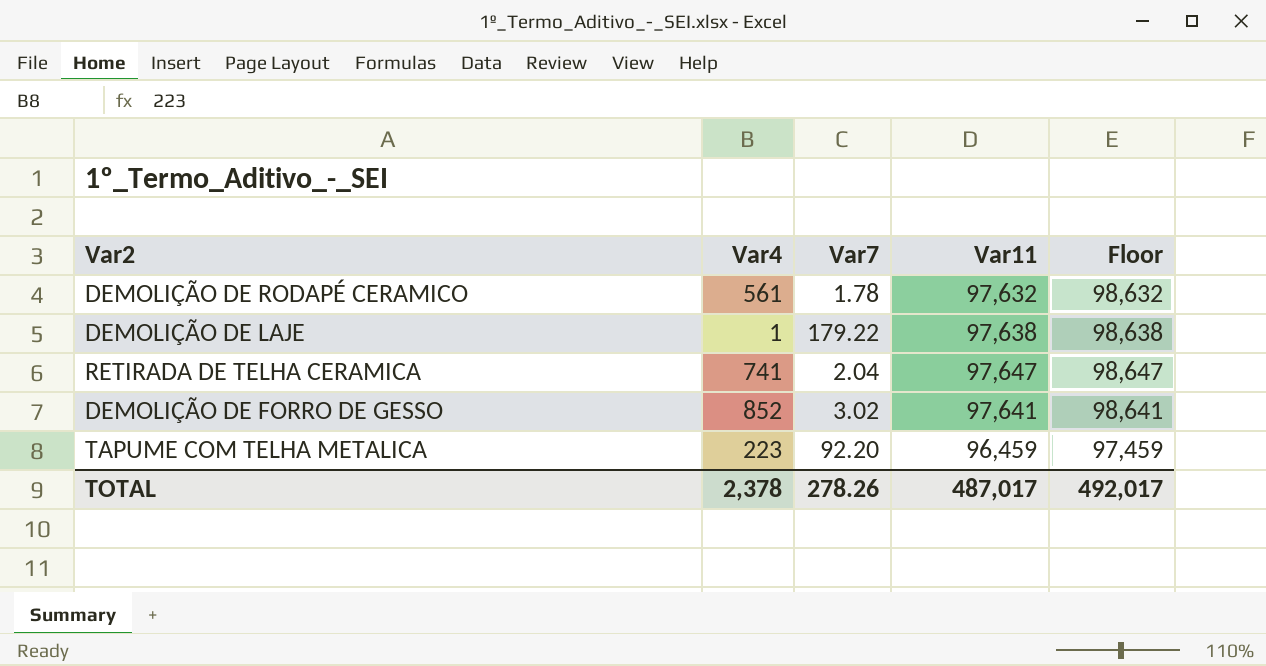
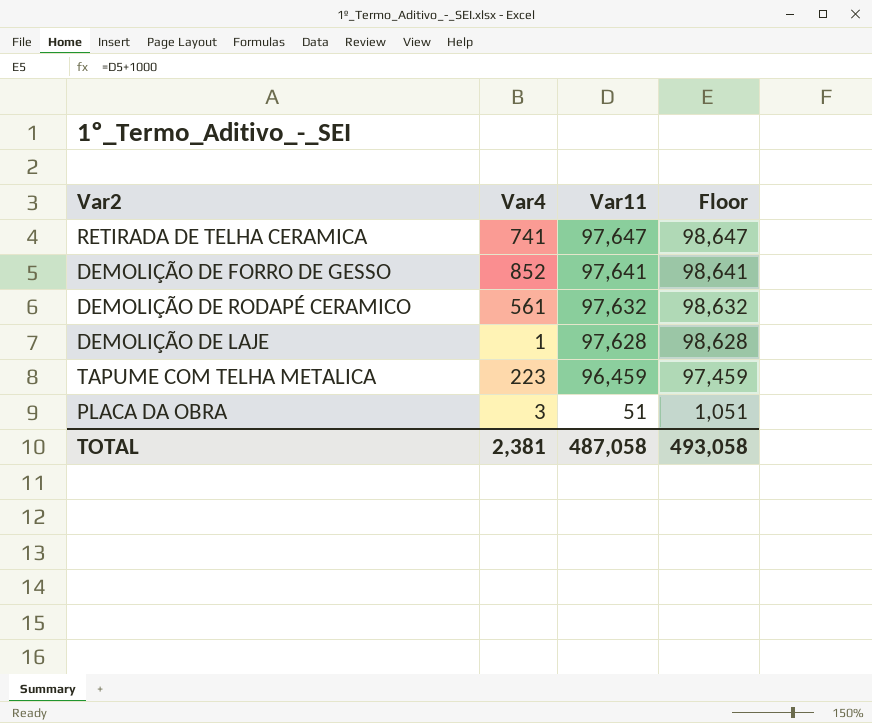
row order: none -> Var11 descending
column Var7 | position: 3 -> none
DEMOLIÇÃO DE LAJE | Var11: 97,638 -> 97,628
DEMOLIÇÃO DE LAJE | Floor: 98,638 -> 98,628
row PLACA DA OBRA: none -> 3 | 51 | 1,051
TOTAL | Var4: 2,378 -> 2,381
TOTAL | Var11: 487,017 -> 487,058
TOTAL | Floor: 492,017 -> 493,058

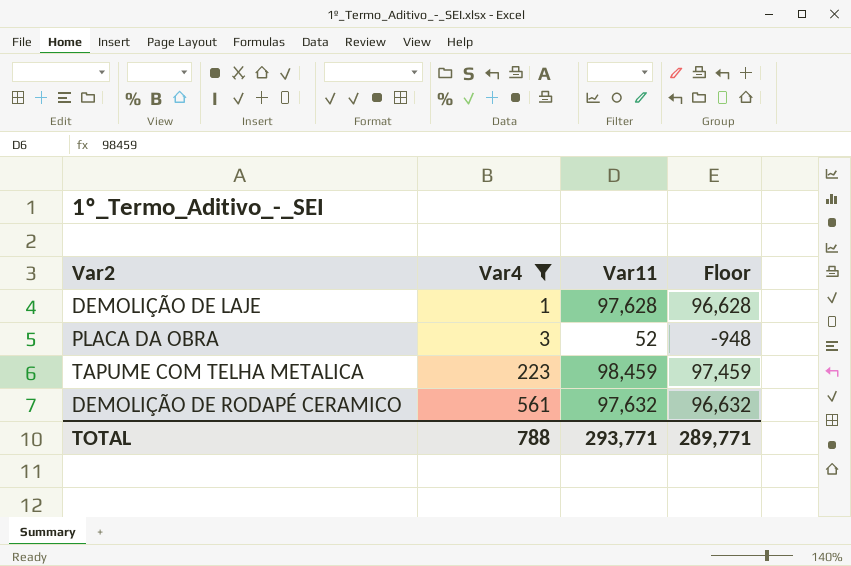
filter: none -> Var4 <= 561
row order: Var11 descending -> Var4 ascending
column Floor | formula: [Var11] + 1000 -> [Var11] - 1000
PLACA DA OBRA | Var11: 51 -> 52
TAPUME COM TELHA METALICA | Var11: 96,459 -> 98,459
TOTAL | Var4: 2,381 -> 788
TOTAL | Var11: 487,058 -> 293,771
TOTAL | Floor: 493,058 -> 289,771

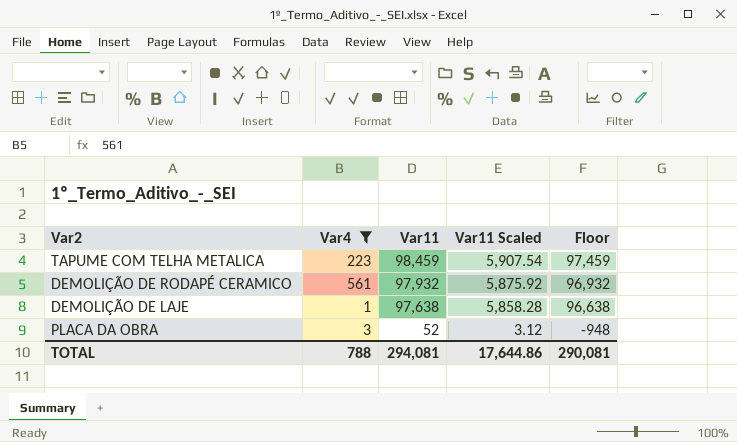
row order: Var4 ascending -> Var11 descending
column Var11 Scaled | formula: none -> [Var11] * 0.06
DEMOLIÇÃO DE RODAPÉ CERAMICO | Var11: 97,632 -> 97,932
DEMOLIÇÃO DE RODAPÉ CERAMICO | Floor: 96,632 -> 96,932
DEMOLIÇÃO DE LAJE | Var11: 97,628 -> 97,638
DEMOLIÇÃO DE LAJE | Floor: 96,628 -> 96,638
TOTAL | Var11: 293,771 -> 294,081
TOTAL | Floor: 289,771 -> 290,081

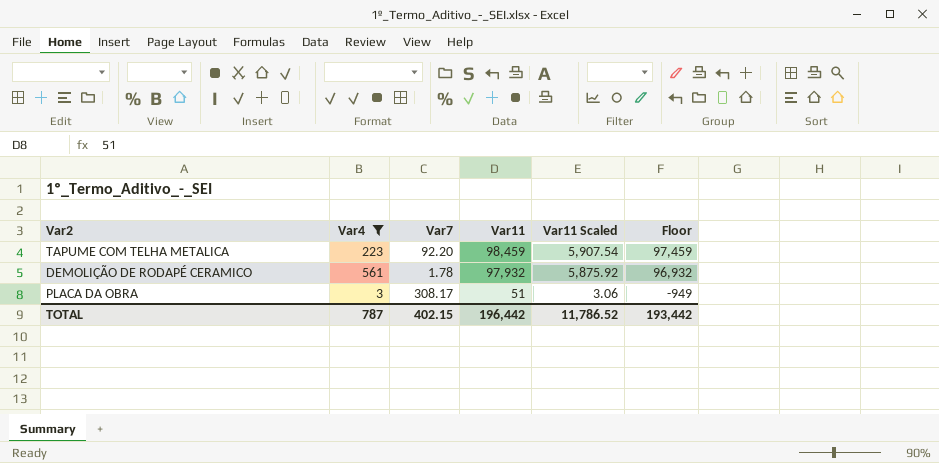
column Var7 | position: none -> 3
row DEMOLIÇÃO DE LAJE: 1 | 97,638 | 5,858.28 | 96,638 -> none
PLACA DA OBRA | Var11: 52 -> 51
PLACA DA OBRA | Var11 Scaled: 3.12 -> 3.06
PLACA DA OBRA | Floor: -948 -> -949
TOTAL | Var4: 788 -> 787
TOTAL | Var11: 294,081 -> 196,442
TOTAL | Var11 Scaled: 17,644.86 -> 11,786.52
TOTAL | Floor: 290,081 -> 193,442

